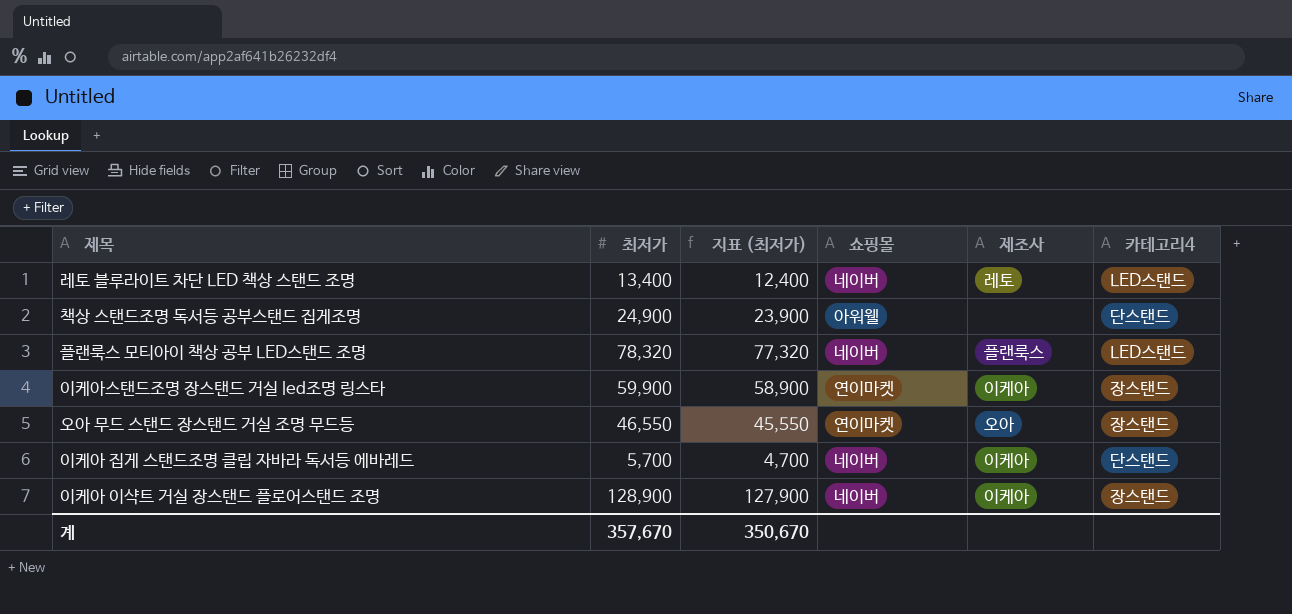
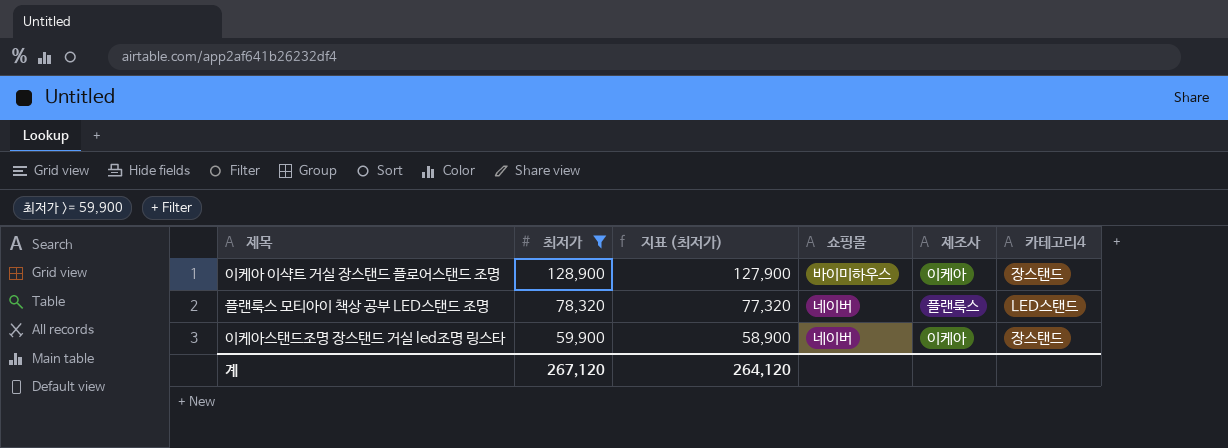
filter: none -> 최저가 >= 59,900
row order: none -> 최저가 descending
이케아 이샥트 거실 장스탠드 플로어스탠드 조명 | 쇼핑몰: 네이버 -> 바이미하우스
이케아스탠드조명 장스탠드 거실 led조명 링스타 | 쇼핑몰: 연이마켓 -> 네이버
계 | 최저가: 357,670 -> 267,120
계 | 지표 (최저가): 350,670 -> 264,120

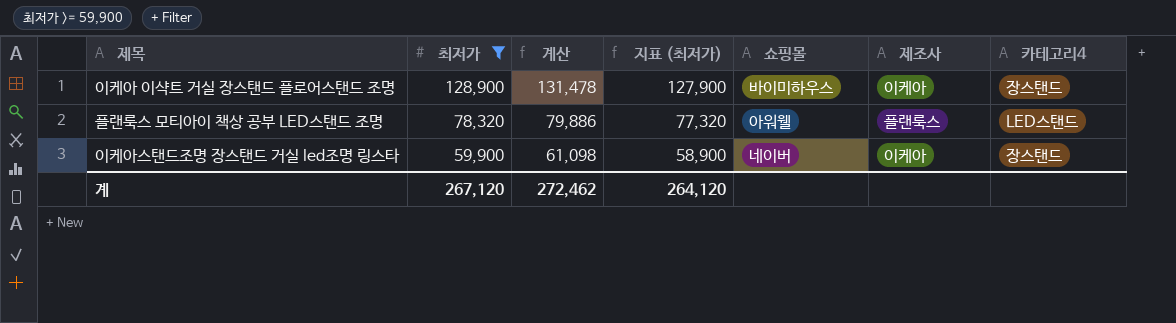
column 계산 | formula: none -> [최저가] * 1.02
플랜룩스 모티아이 책상 공부 LED스탠드 조명 | 쇼핑몰: 네이버 -> 아워웰

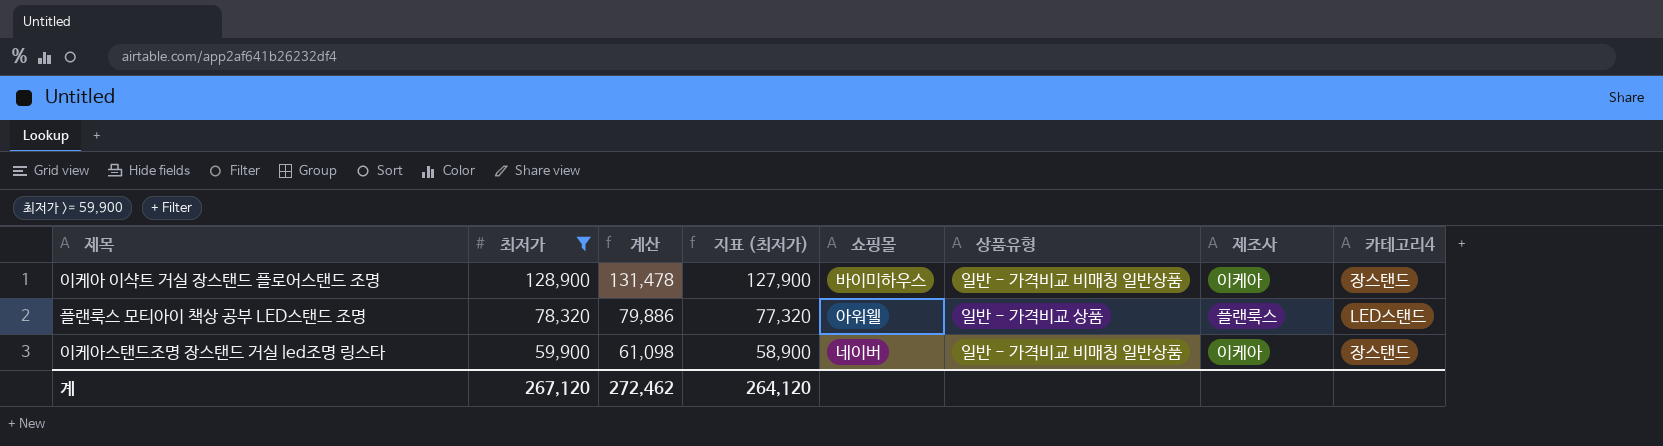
column 상품유형 | position: none -> 6

